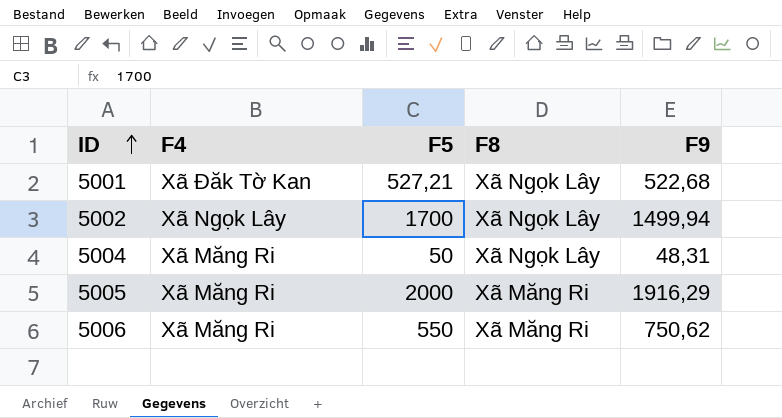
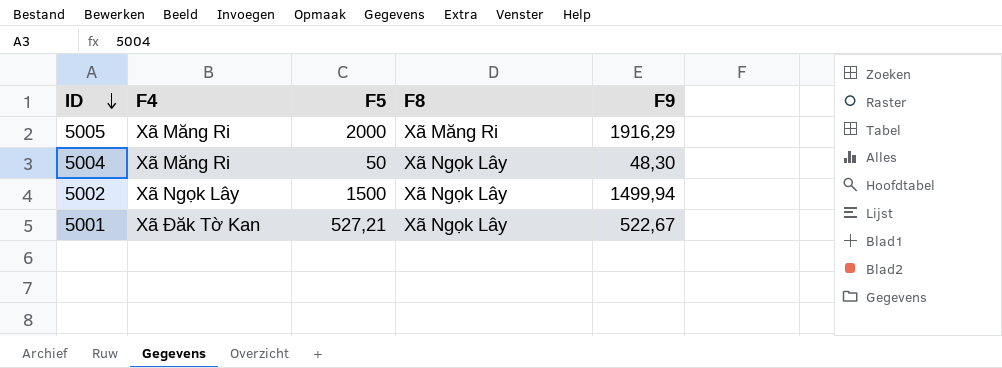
row order: ID ascending -> ID descending
row 5006: Xã Măng Ri | 550 | Xã Măng Ri | 750,62 -> none
5004 | F9: 48,31 -> 48,30
5002 | F5: 1700 -> 1500
5001 | F9: 522,68 -> 522,67

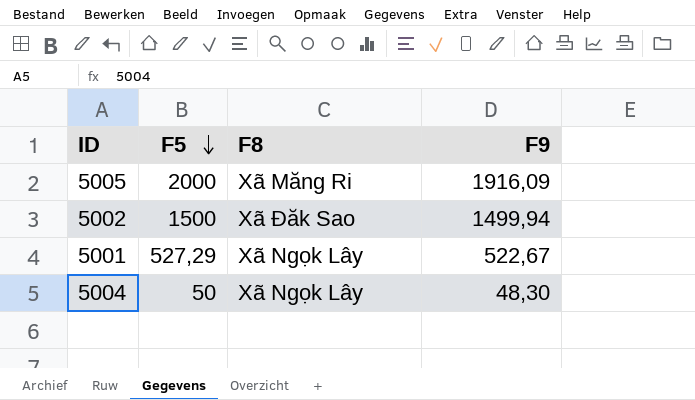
row order: ID descending -> F5 descending
column F4 | position: 2 -> none
5005 | F9: 1916,29 -> 1916,09
5002 | F8: Xã Ngọk Lây -> Xã Đăk Sao
5001 | F5: 527,21 -> 527,29

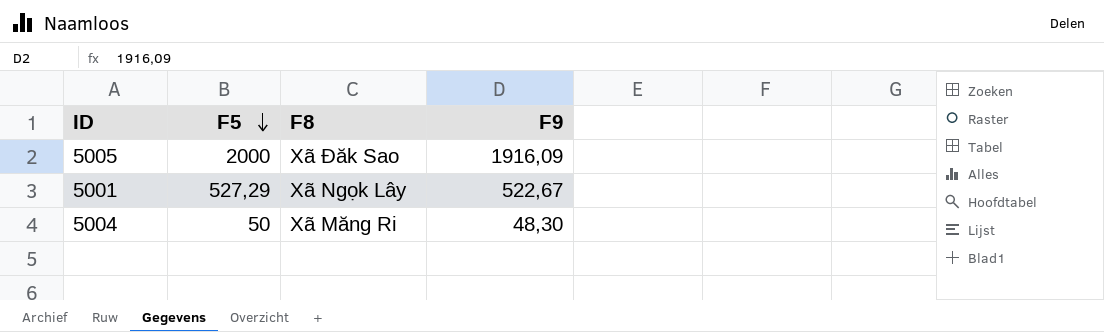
row 5002: 1500 | Xã Đăk Sao | 1499,94 -> none
5005 | F8: Xã Măng Ri -> Xã Đăk Sao
5004 | F8: Xã Ngọk Lây -> Xã Măng Ri

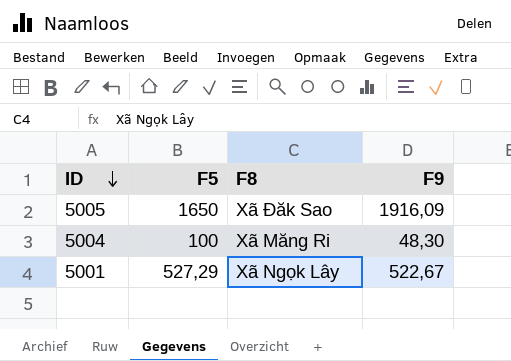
row order: F5 descending -> ID descending
5005 | F5: 2000 -> 1650
5004 | F5: 50 -> 100

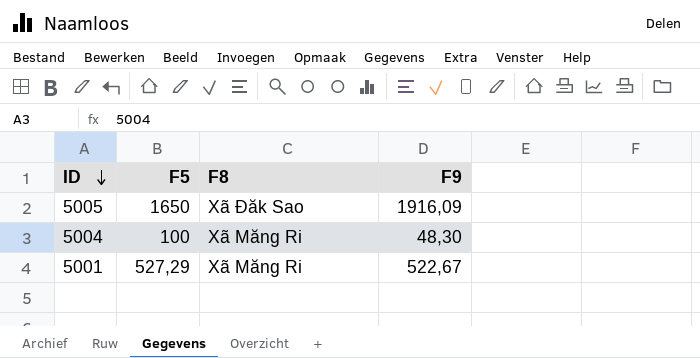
5001 | F8: Xã Ngọk Lây -> Xã Măng Ri

